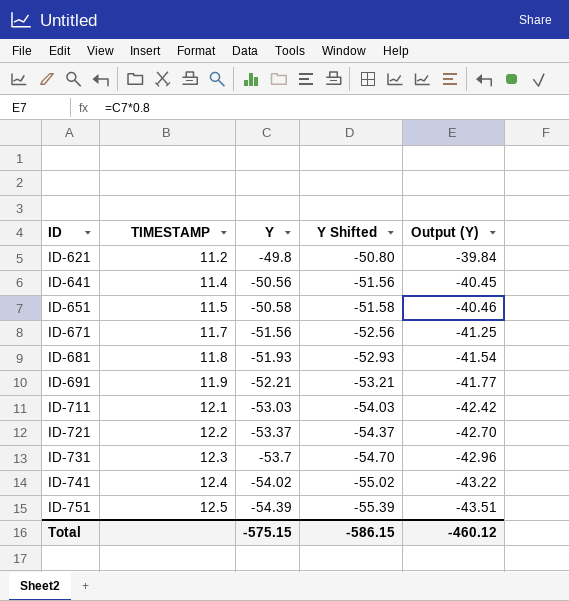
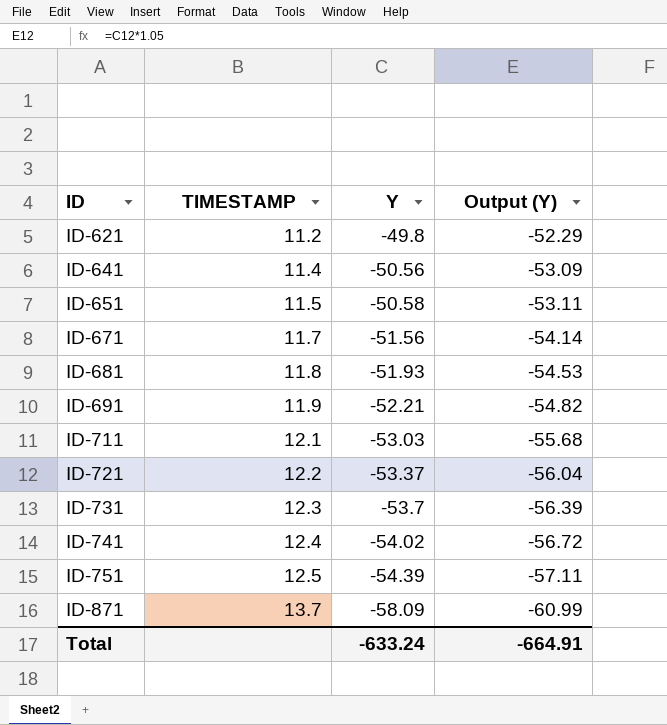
column Y Shifted | formula: [Y] - 1 -> none
column Output (Y) | formula: [Y] * 0.8 -> [Y] * 1.05
row ID-871: none -> 13.7 | -58.09 | -60.99
Total | Y: -575.15 -> -633.24
Total | Output (Y): -460.12 -> -664.91

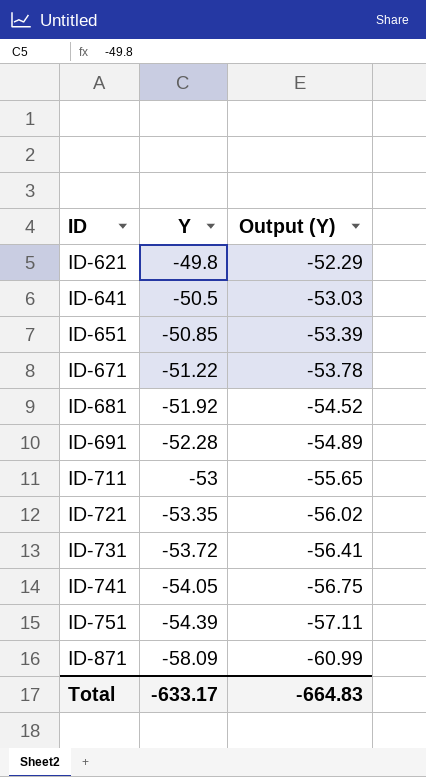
column TIMESTAMP | position: 2 -> none
ID-641 | Y: -50.56 -> -50.5
ID-641 | Output (Y): -53.09 -> -53.03
ID-651 | Y: -50.58 -> -50.85
ID-651 | Output (Y): -53.11 -> -53.39
ID-671 | Y: -51.56 -> -51.22
ID-671 | Output (Y): -54.14 -> -53.78
ID-681 | Y: -51.93 -> -51.92
ID-681 | Output (Y): -54.53 -> -54.52
ID-691 | Y: -52.21 -> -52.28
ID-691 | Output (Y): -54.82 -> -54.89
ID-711 | Y: -53.03 -> -53
ID-711 | Output (Y): -55.68 -> -55.65
ID-721 | Y: -53.37 -> -53.35
ID-721 | Output (Y): -56.04 -> -56.02
ID-731 | Y: -53.7 -> -53.72
ID-731 | Output (Y): -56.39 -> -56.41
ID-741 | Y: -54.02 -> -54.05
ID-741 | Output (Y): -56.72 -> -56.75
Total | Y: -633.24 -> -633.17
Total | Output (Y): -664.91 -> -664.83

